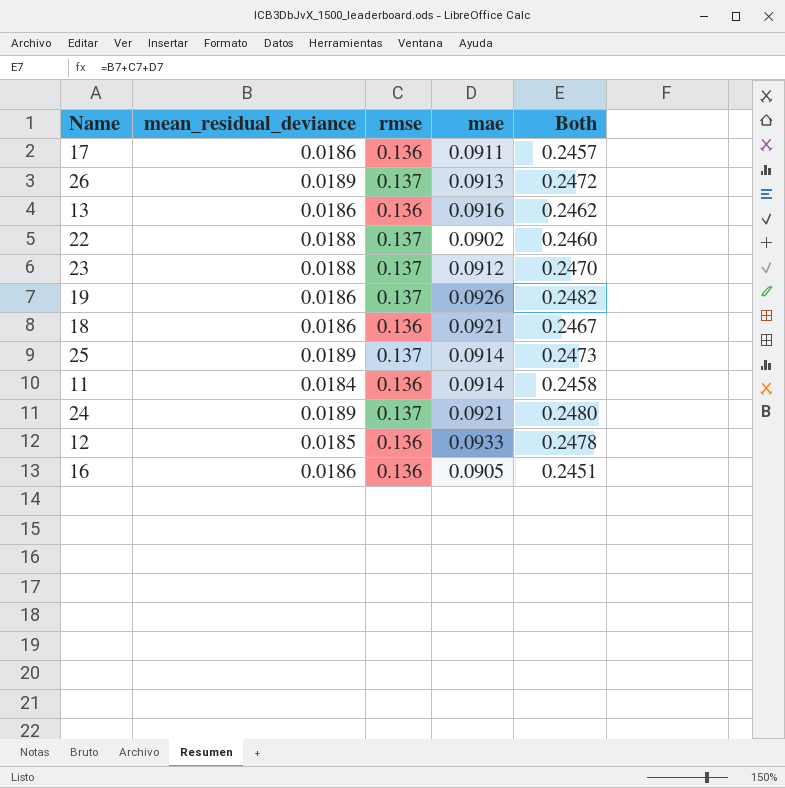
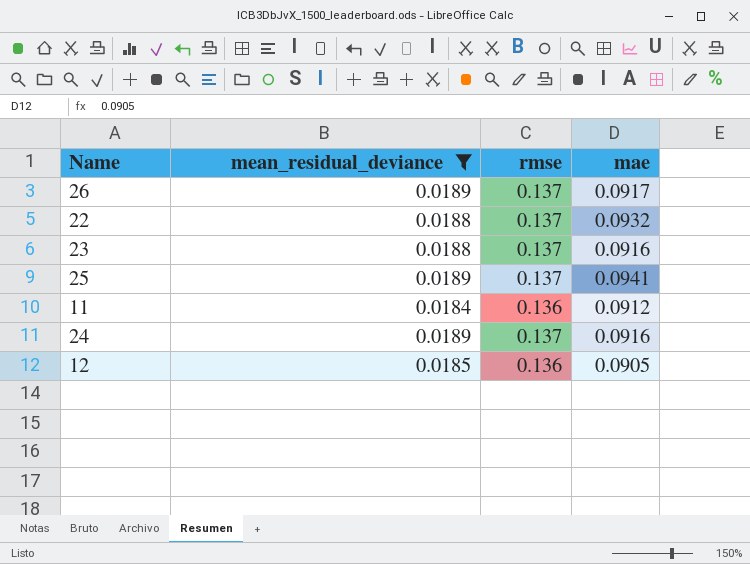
filter: none -> mean_residual_deviance != 0.0186
column Both | formula: [mean_residual_deviance] + [rmse] + [mae] -> none
26 | mae: 0.0913 -> 0.0917
22 | mae: 0.0902 -> 0.0932
23 | mae: 0.0912 -> 0.0916
25 | mae: 0.0914 -> 0.0941
11 | mae: 0.0914 -> 0.0912
24 | mae: 0.0921 -> 0.0916
12 | mae: 0.0933 -> 0.0905

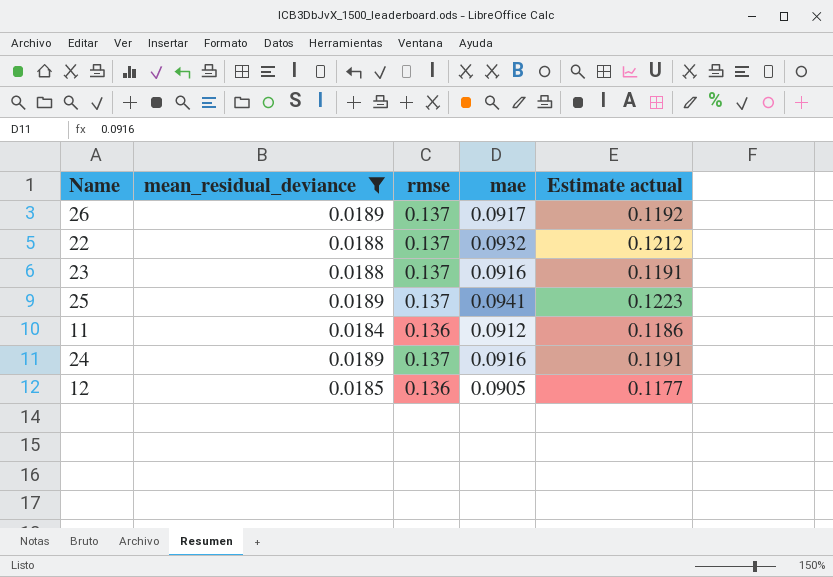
column Estimate actual | formula: none -> [mae] * 1.3

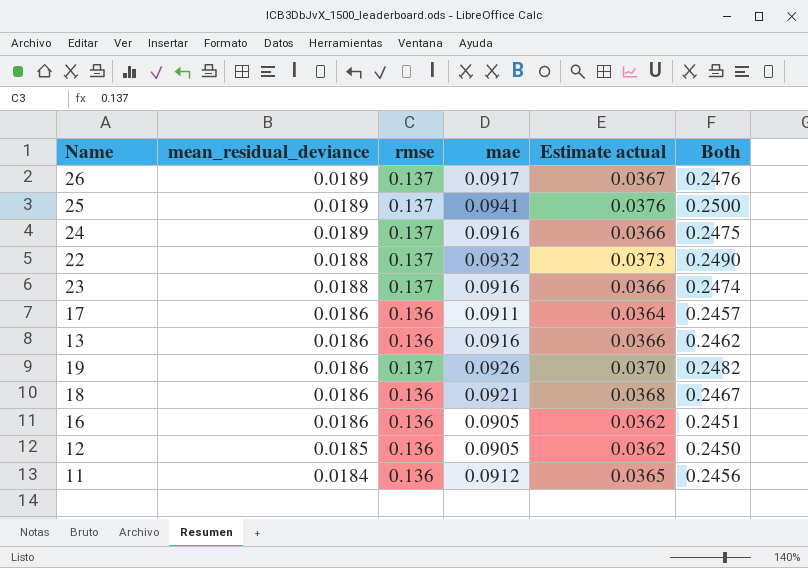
filter: mean_residual_deviance != 0.0186 -> none
row order: none -> mean_residual_deviance descending
column Estimate actual | formula: [mae] * 1.3 -> [mae] * 0.4
column Both | formula: none -> [mean_residual_deviance] + [rmse] + [mae]

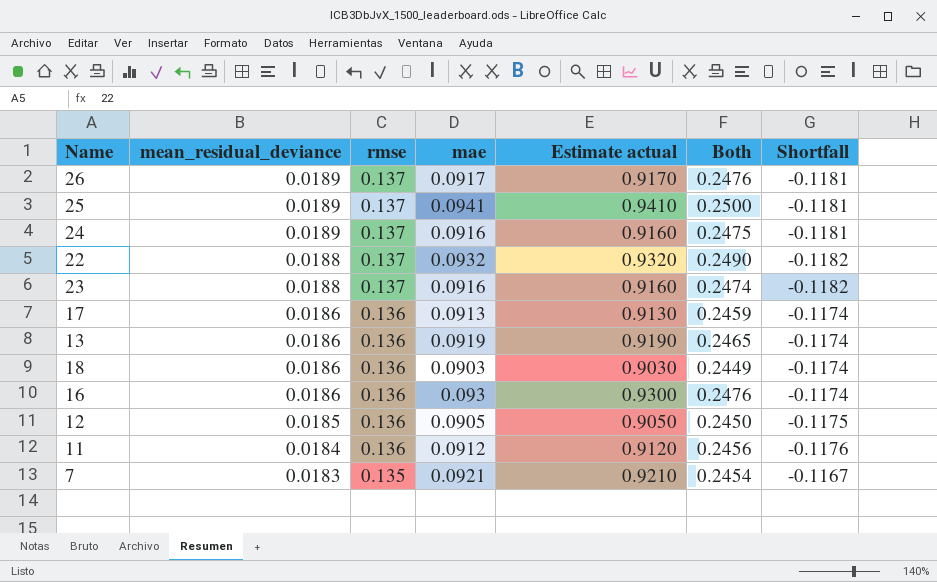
column Estimate actual | formula: [mae] * 0.4 -> [mae] * 10
column Shortfall | formula: none -> [mean_residual_deviance] - [rmse]
row 19: 0.0186 | 0.137 | 0.0926 | 0.0370 | 0.2482 -> none
17 | mae: 0.0911 -> 0.0913
17 | Both: 0.2457 -> 0.2459
13 | mae: 0.0916 -> 0.0919
13 | Both: 0.2462 -> 0.2465
18 | mae: 0.0921 -> 0.0903
18 | Both: 0.2467 -> 0.2449
16 | mae: 0.0905 -> 0.093
16 | Both: 0.2451 -> 0.2476
row 7: none -> 0.0183 | 0.135 | 0.0921 | 0.9210 | 0.2454 | -0.1167

